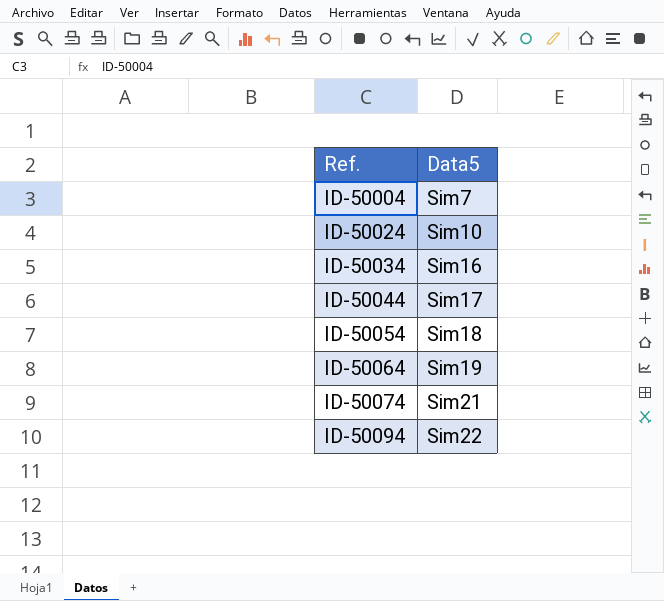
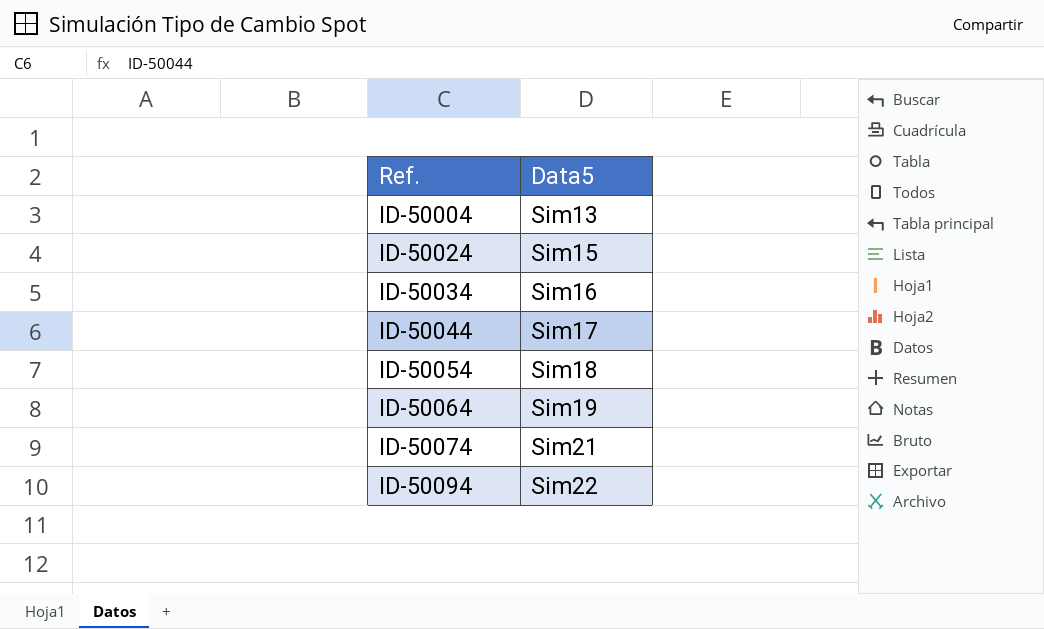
ID-50004 | Data5: Sim7 -> Sim13
ID-50024 | Data5: Sim10 -> Sim15

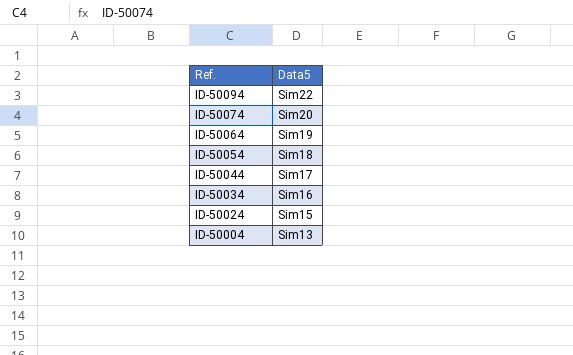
row order: Ref. ascending -> Ref. descending
ID-50074 | Data5: Sim21 -> Sim20

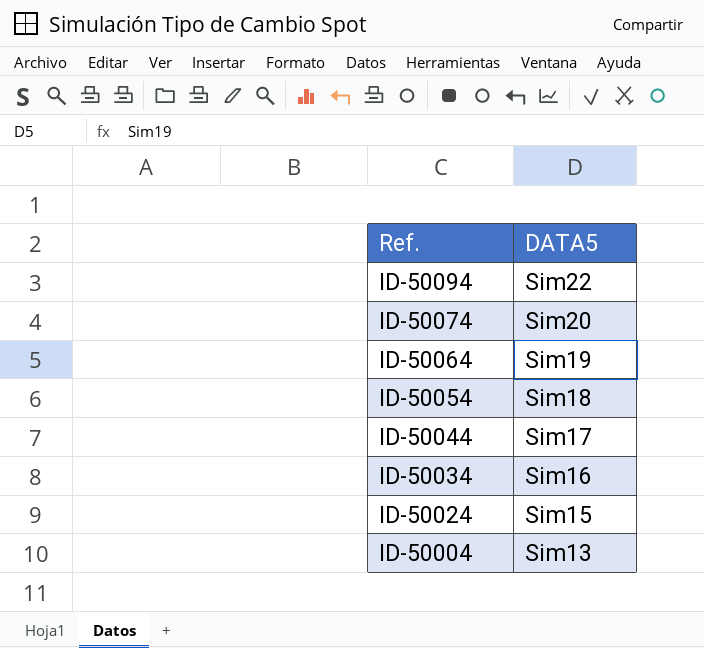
column name: Data5 -> DATA5

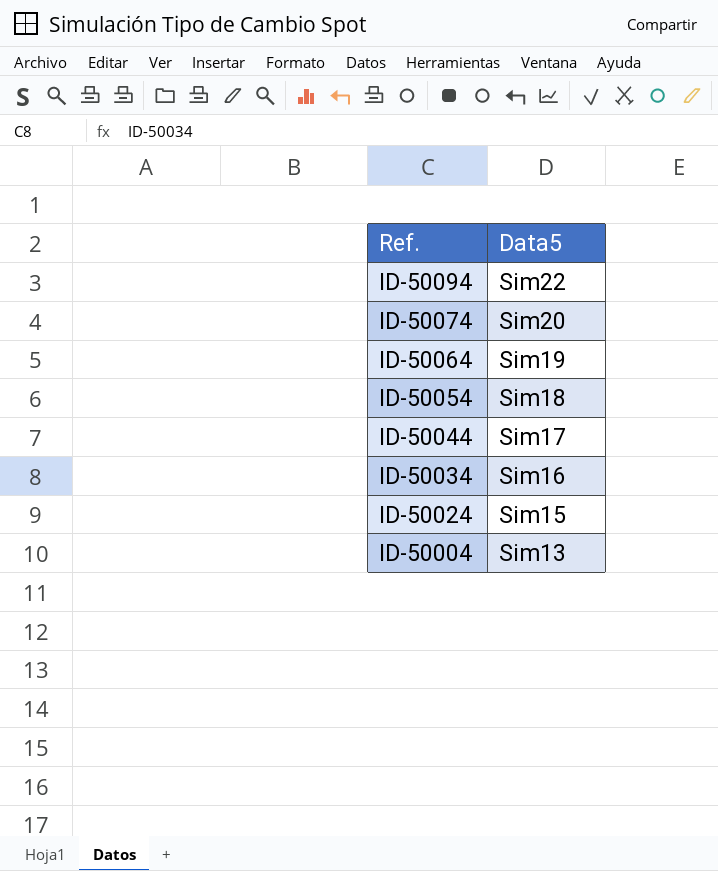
column name: DATA5 -> Data5

